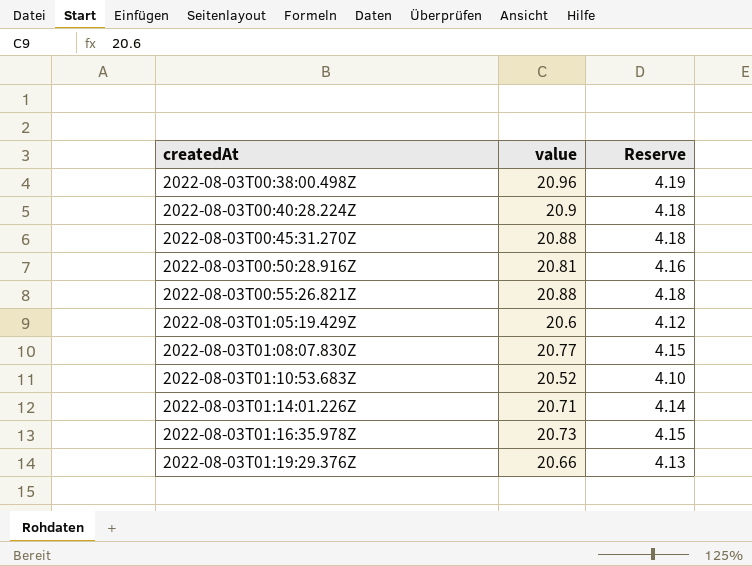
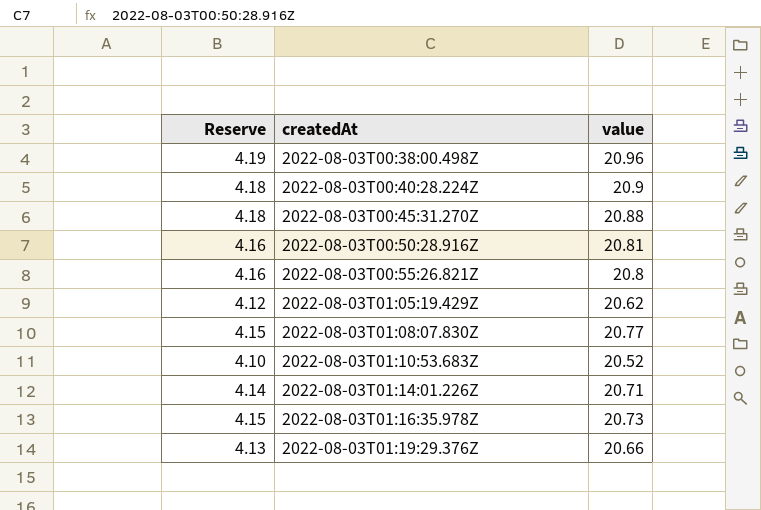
column Reserve | position: 3 -> 1
2022-08-03T00:55:26.821Z | Reserve: 4.18 -> 4.16
2022-08-03T00:55:26.821Z | value: 20.88 -> 20.8
2022-08-03T01:05:19.429Z | value: 20.6 -> 20.62

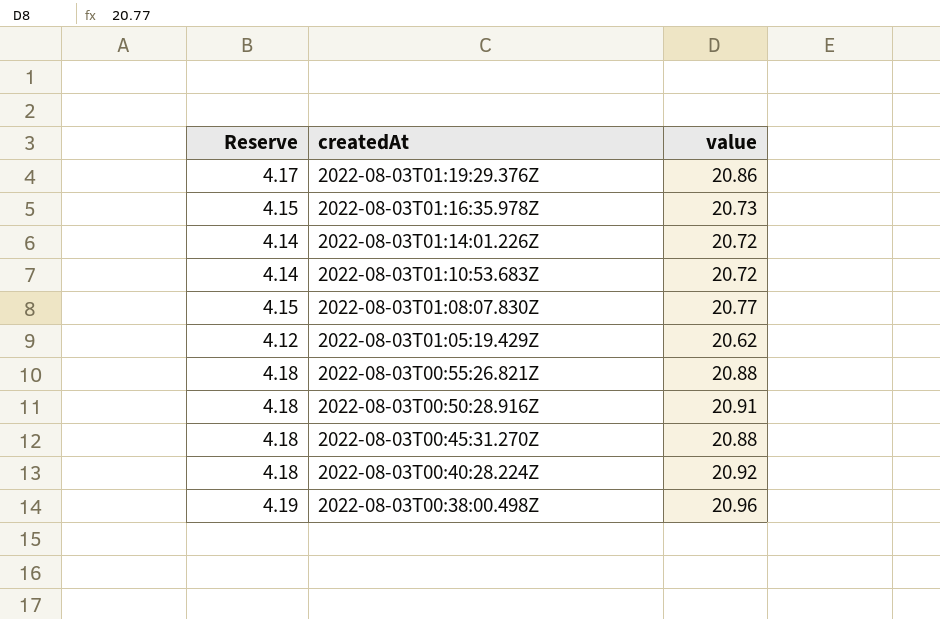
row order: createdAt ascending -> createdAt descending
2022-08-03T01:19:29.376Z | Reserve: 4.13 -> 4.17
2022-08-03T01:19:29.376Z | value: 20.66 -> 20.86
2022-08-03T01:14:01.226Z | value: 20.71 -> 20.72
2022-08-03T01:10:53.683Z | Reserve: 4.10 -> 4.14
2022-08-03T01:10:53.683Z | value: 20.52 -> 20.72
2022-08-03T00:55:26.821Z | Reserve: 4.16 -> 4.18
2022-08-03T00:55:26.821Z | value: 20.8 -> 20.88
2022-08-03T00:50:28.916Z | Reserve: 4.16 -> 4.18
2022-08-03T00:50:28.916Z | value: 20.81 -> 20.91
2022-08-03T00:40:28.224Z | value: 20.9 -> 20.92

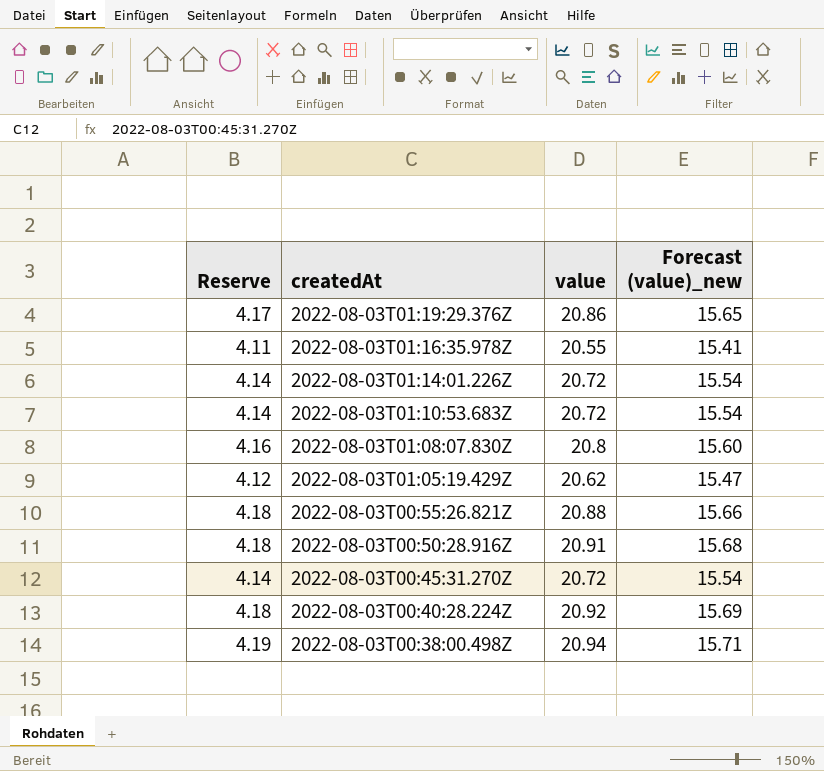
column Forecast (value)_new | formula: none -> [value] * 0.75
2022-08-03T01:16:35.978Z | Reserve: 4.15 -> 4.11
2022-08-03T01:16:35.978Z | value: 20.73 -> 20.55
2022-08-03T01:08:07.830Z | Reserve: 4.15 -> 4.16
2022-08-03T01:08:07.830Z | value: 20.77 -> 20.8
2022-08-03T00:45:31.270Z | Reserve: 4.18 -> 4.14
2022-08-03T00:45:31.270Z | value: 20.88 -> 20.72
2022-08-03T00:38:00.498Z | value: 20.96 -> 20.94

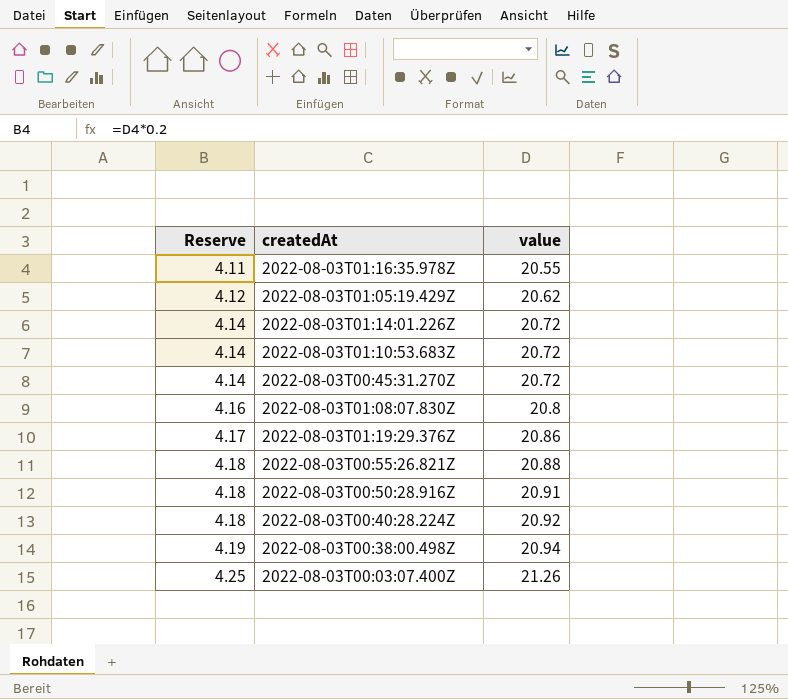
row order: createdAt descending -> Reserve ascending
column Forecast (value)_new | formula: [value] * 0.75 -> none
row 2022-08-03T00:03:07.400Z: none -> 4.25 | 21.26

